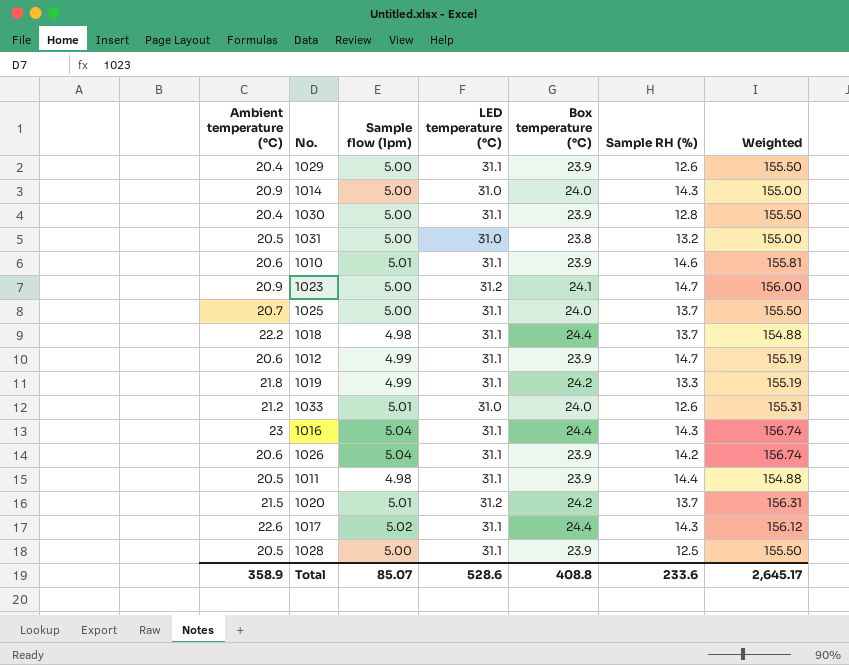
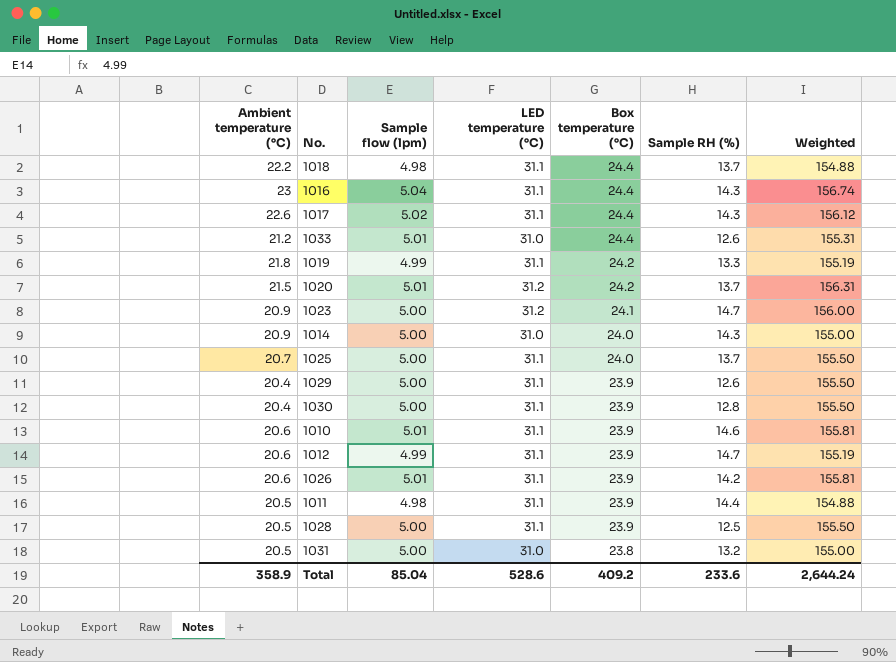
row order: none -> Box temperature (°C) descending
1033 | Box temperature (°C): 24.0 -> 24.4
1026 | Sample flow (lpm): 5.04 -> 5.01
1026 | Weighted: 156.74 -> 155.81
Total | Sample flow (lpm): 85.07 -> 85.04
Total | Box temperature (°C): 408.8 -> 409.2
Total | Weighted: 2,645.17 -> 2,644.24

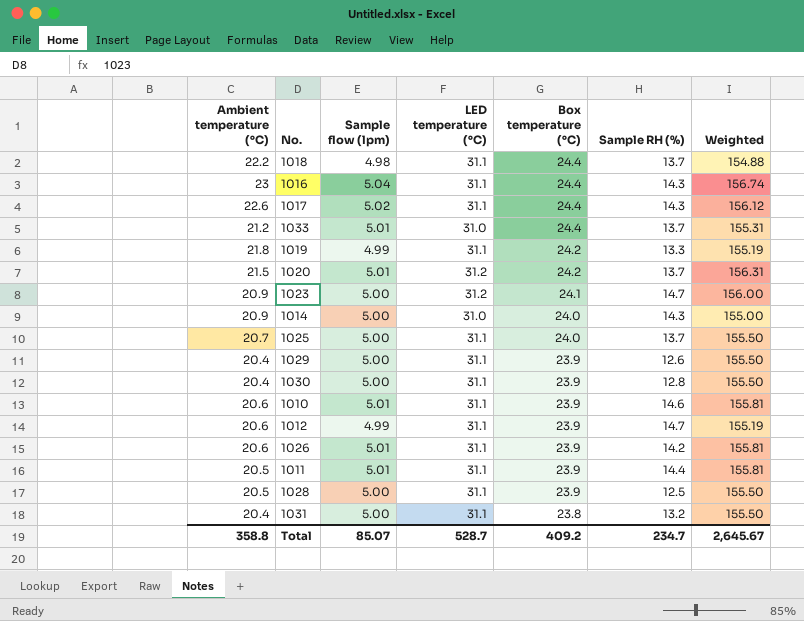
1033 | Sample RH (%): 12.6 -> 13.7
1011 | Sample flow (lpm): 4.98 -> 5.01
1011 | Weighted: 154.88 -> 155.81
1031 | Ambient temperature (°C): 20.5 -> 20.4
1031 | LED temperature (°C): 31.0 -> 31.1
1031 | Weighted: 155.00 -> 155.50
Total | Ambient temperature (°C): 358.9 -> 358.8
Total | Sample flow (lpm): 85.04 -> 85.07
Total | LED temperature (°C): 528.6 -> 528.7
Total | Sample RH (%): 233.6 -> 234.7
Total | Weighted: 2,644.24 -> 2,645.67

